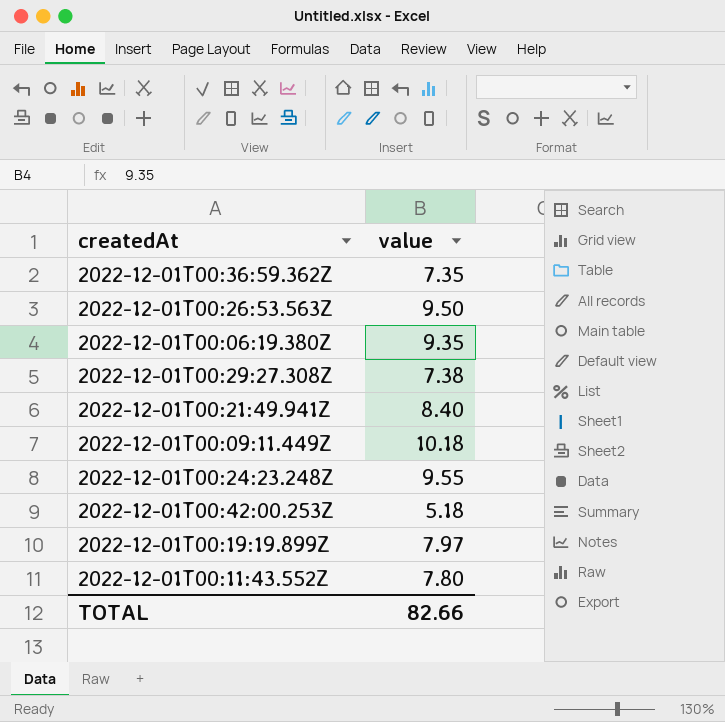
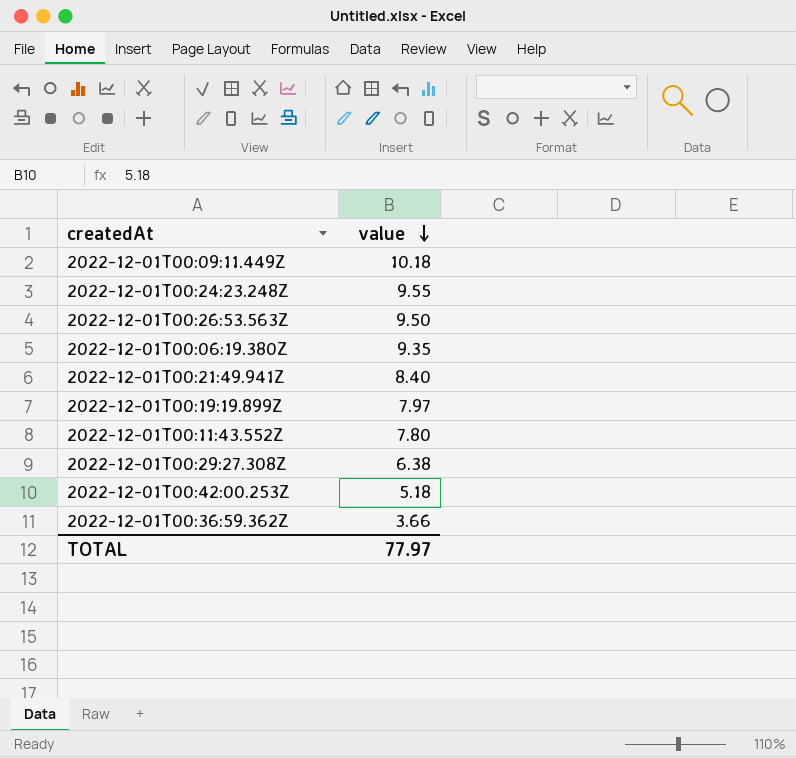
row order: none -> value descending
2022-12-01T00:29:27.308Z | value: 7.38 -> 6.38
2022-12-01T00:36:59.362Z | value: 7.35 -> 3.66
TOTAL | value: 82.66 -> 77.97

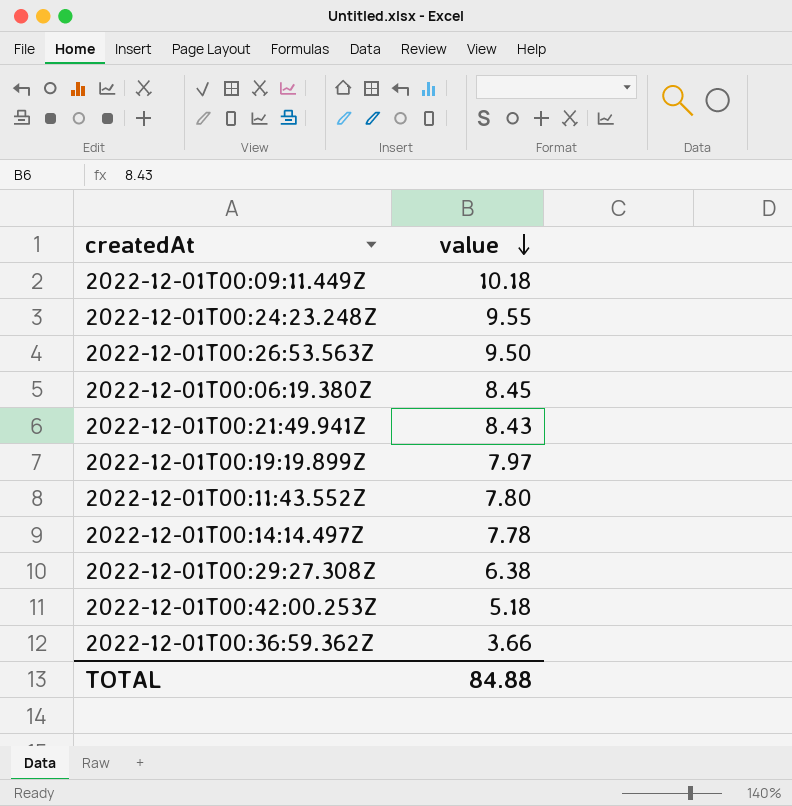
2022-12-01T00:06:19.380Z | value: 9.35 -> 8.45
2022-12-01T00:21:49.941Z | value: 8.40 -> 8.43
row 2022-12-01T00:14:14.497Z: none -> 7.78
TOTAL | value: 77.97 -> 84.88

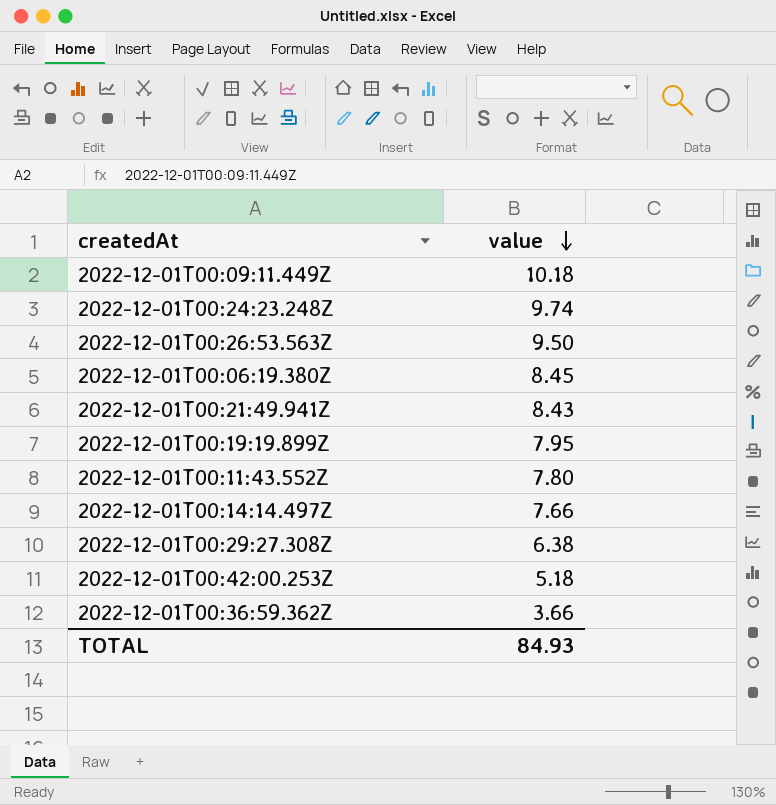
2022-12-01T00:24:23.248Z | value: 9.55 -> 9.74
2022-12-01T00:19:19.899Z | value: 7.97 -> 7.95
2022-12-01T00:14:14.497Z | value: 7.78 -> 7.66
TOTAL | value: 84.88 -> 84.93

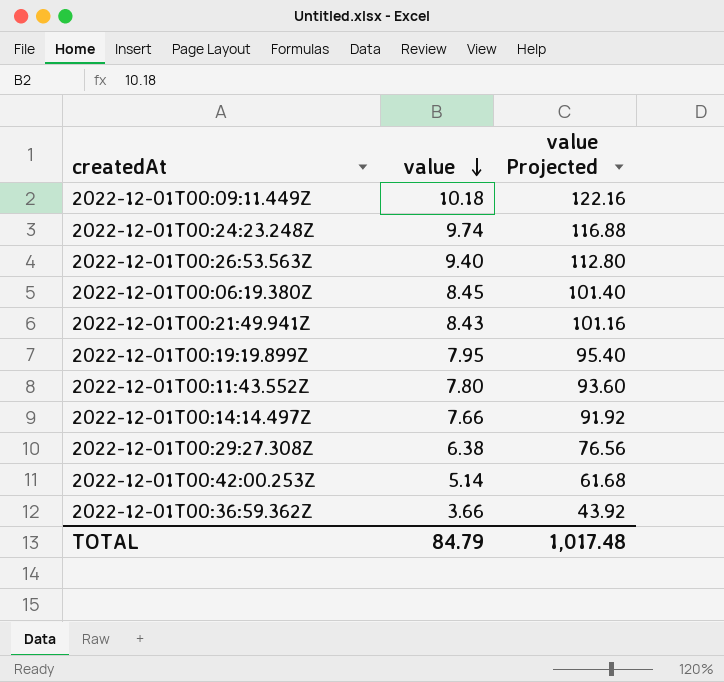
column value Projected | formula: none -> [value] * 12
2022-12-01T00:26:53.563Z | value: 9.50 -> 9.40
2022-12-01T00:42:00.253Z | value: 5.18 -> 5.14
TOTAL | value: 84.93 -> 84.79

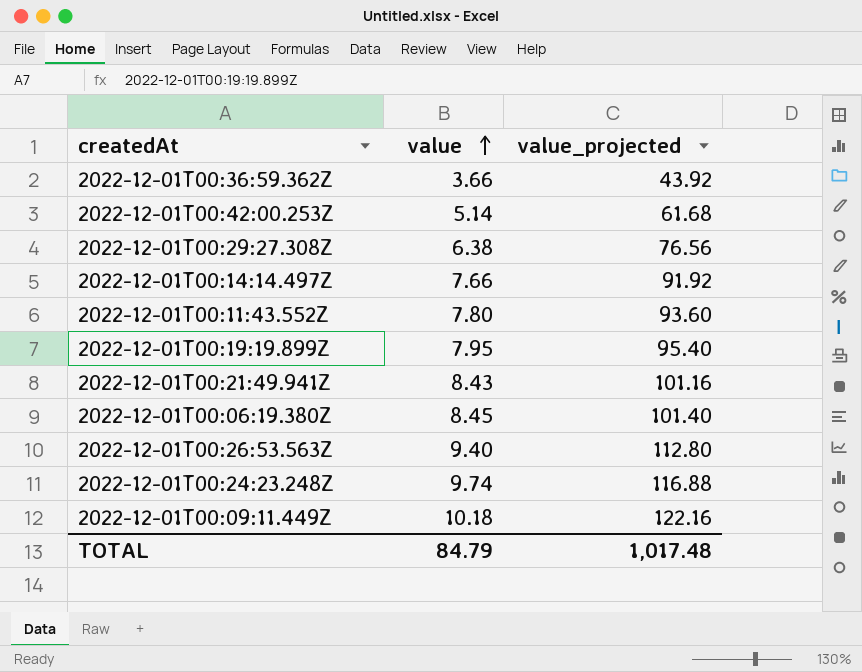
row order: value descending -> value ascending
column name: value Projected -> value_projected

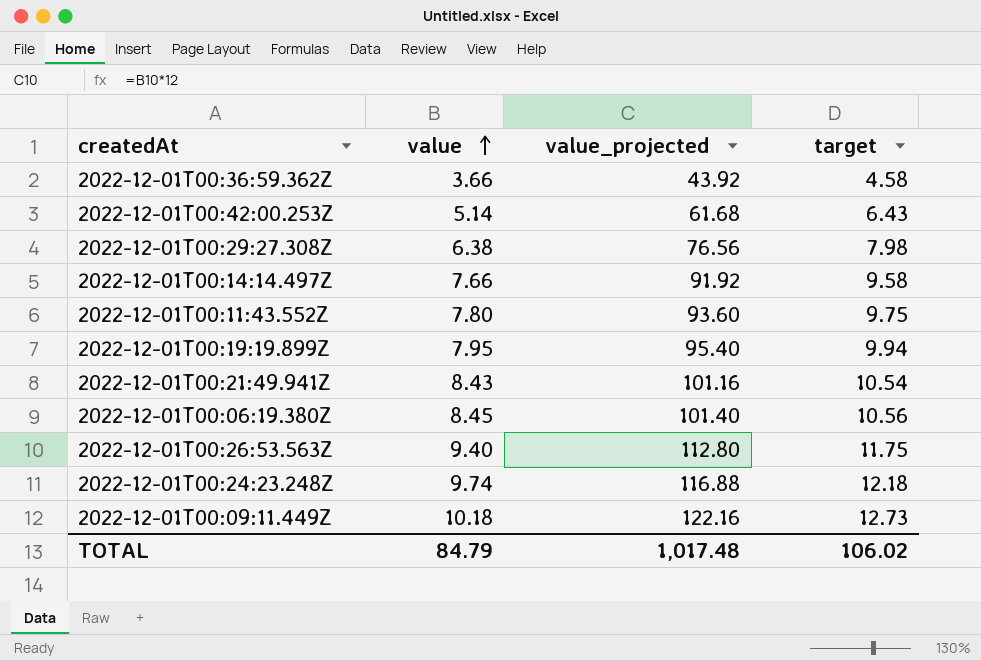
column target | formula: none -> [value] * 1.25

